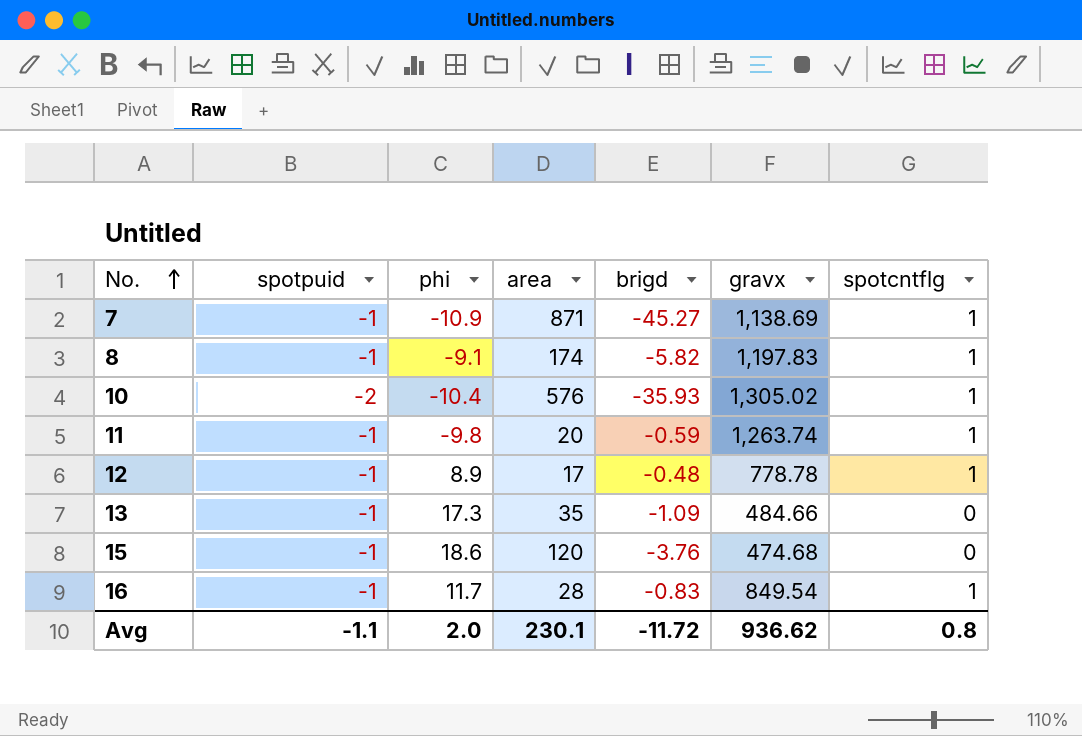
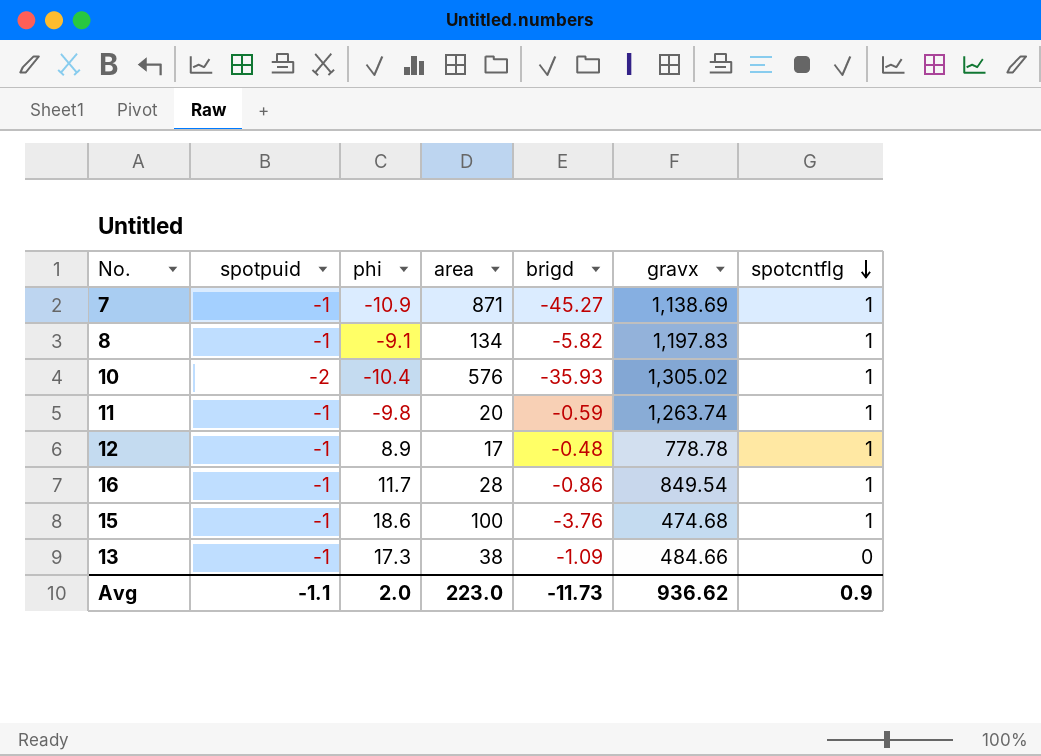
row order: No. ascending -> spotcntflg descending
8 | area: 174 -> 134
16 | brigd: -0.83 -> -0.86
15 | area: 120 -> 100
15 | spotcntflg: 0 -> 1
13 | area: 35 -> 38
Avg | area: 230.1 -> 223.0
Avg | brigd: -11.72 -> -11.73
Avg | spotcntflg: 0.8 -> 0.9

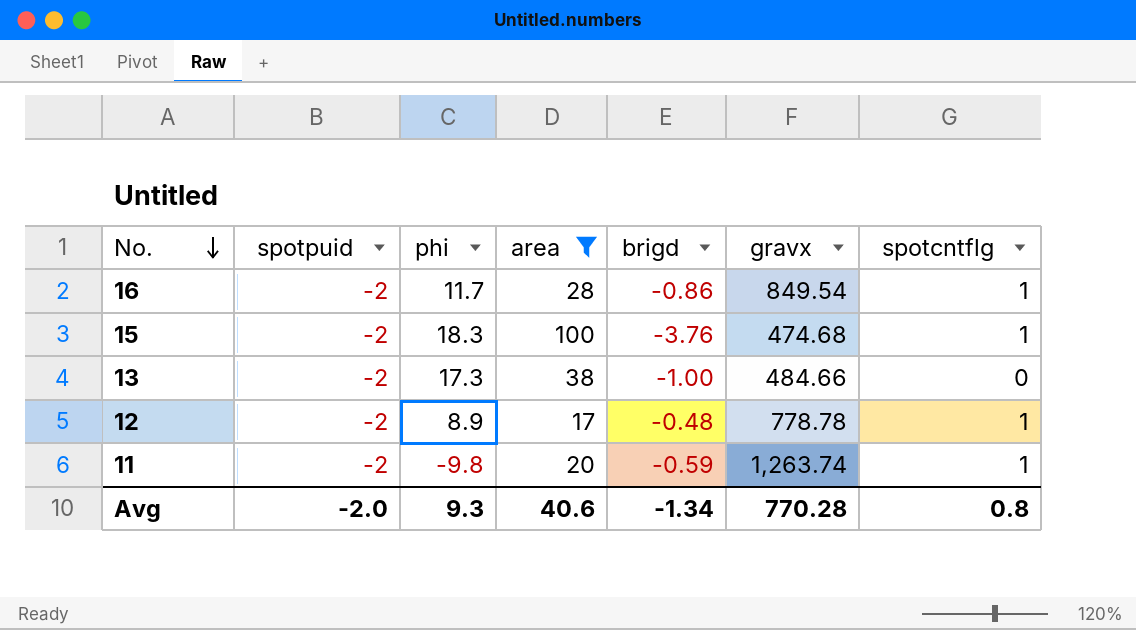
filter: none -> area <= 100
row order: spotcntflg descending -> No. descending
16 | spotpuid: -1 -> -2
15 | spotpuid: -1 -> -2
15 | phi: 18.6 -> 18.3
13 | spotpuid: -1 -> -2
13 | brigd: -1.09 -> -1.00
12 | spotpuid: -1 -> -2
11 | spotpuid: -1 -> -2
Avg | spotpuid: -1.1 -> -2.0
Avg | phi: 2.0 -> 9.3
Avg | area: 223.0 -> 40.6
Avg | brigd: -11.73 -> -1.34
Avg | gravx: 936.62 -> 770.28
Avg | spotcntflg: 0.9 -> 0.8

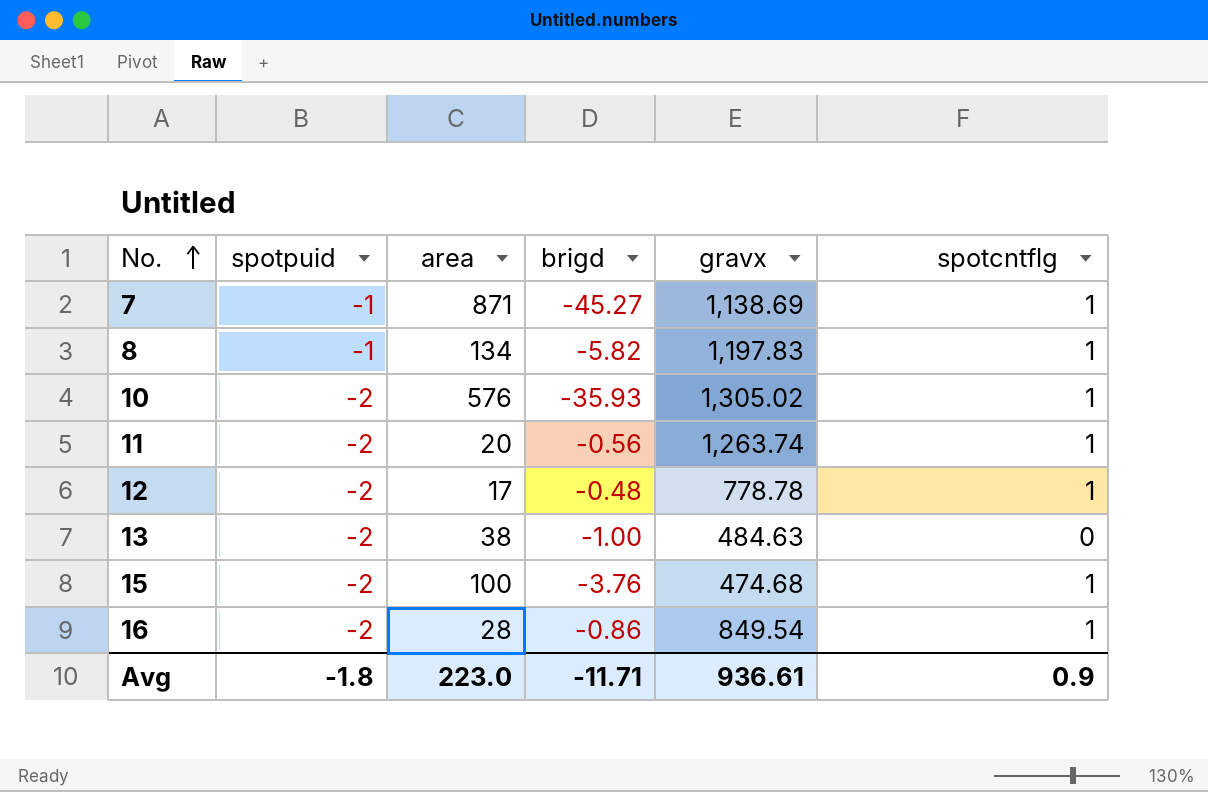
filter: area <= 100 -> none
row order: No. descending -> No. ascending
column phi | position: 3 -> none
11 | brigd: -0.59 -> -0.56
13 | gravx: 484.66 -> 484.63
Avg | spotpuid: -2.0 -> -1.8
Avg | area: 40.6 -> 223.0
Avg | brigd: -1.34 -> -11.71
Avg | gravx: 770.28 -> 936.61
Avg | spotcntflg: 0.8 -> 0.9

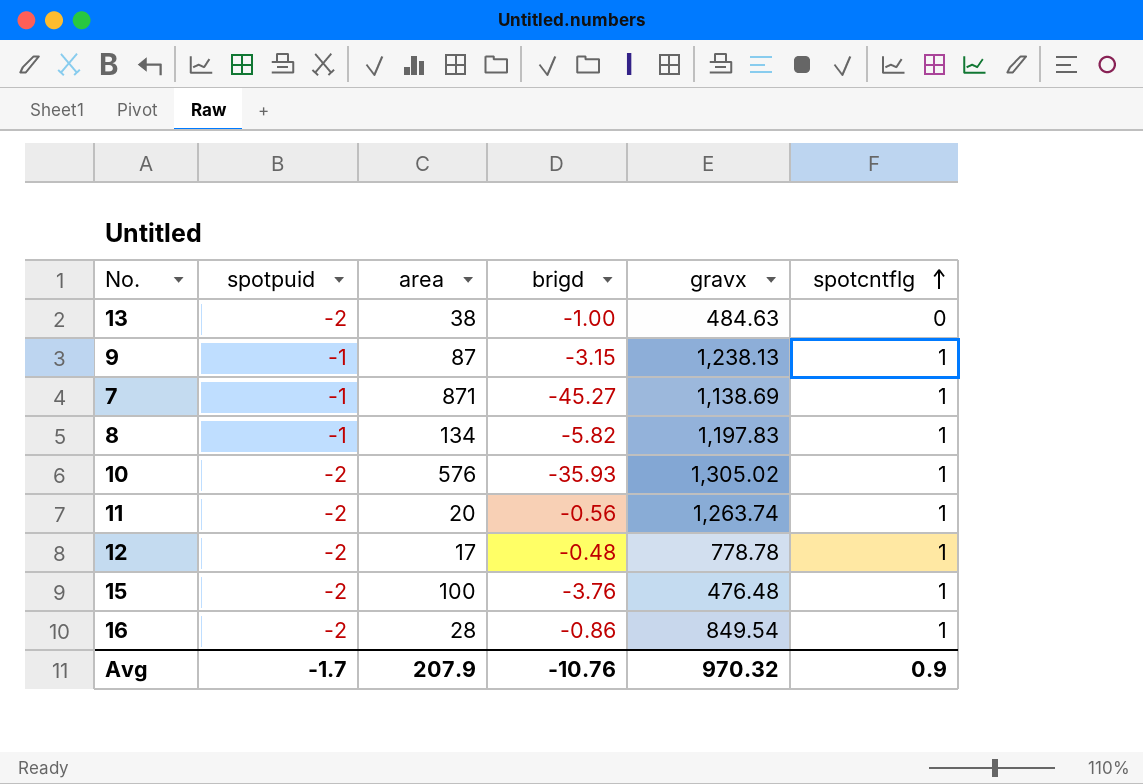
row order: No. ascending -> spotcntflg ascending
row 9: none -> -1 | 87 | -3.15 | 1,238.13 | 1
15 | gravx: 474.68 -> 476.48
Avg | spotpuid: -1.8 -> -1.7
Avg | area: 223.0 -> 207.9
Avg | brigd: -11.71 -> -10.76
Avg | gravx: 936.61 -> 970.32

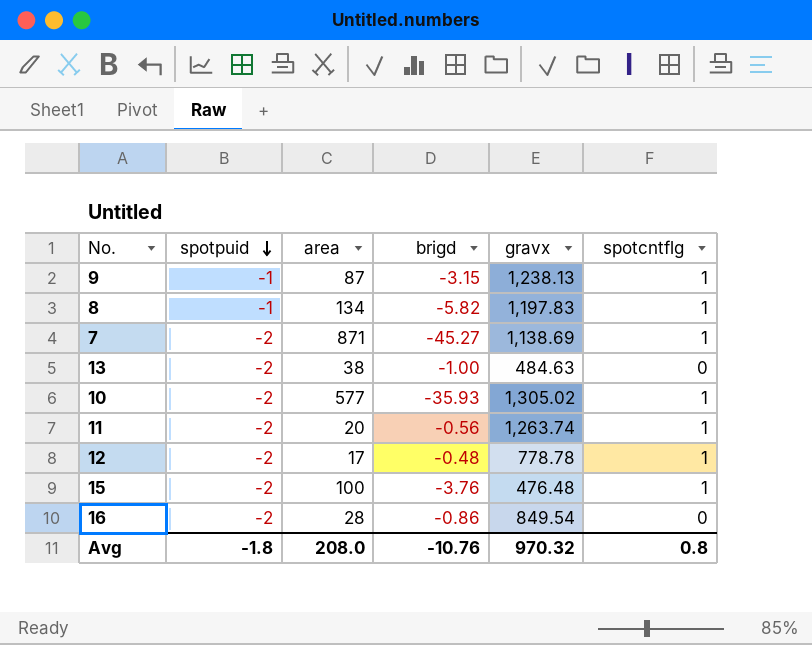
row order: spotcntflg ascending -> spotpuid descending
7 | spotpuid: -1 -> -2
10 | area: 576 -> 577
16 | spotcntflg: 1 -> 0
Avg | spotpuid: -1.7 -> -1.8
Avg | area: 207.9 -> 208.0
Avg | spotcntflg: 0.9 -> 0.8

